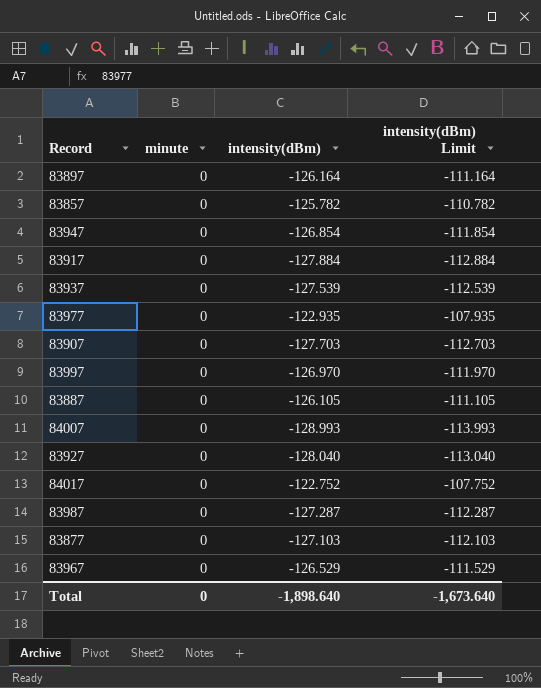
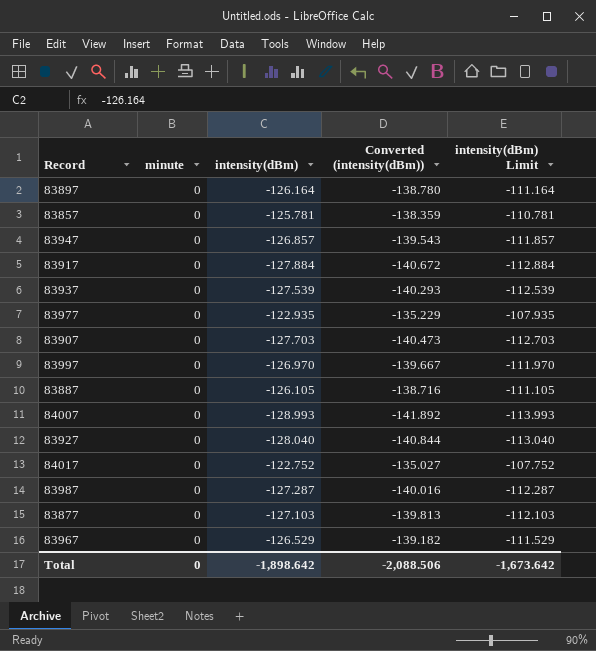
column Converted (intensity(dBm)) | formula: none -> [intensity(dBm)] * 1.1
83857 | intensity(dBm): -125.782 -> -125.781
83857 | intensity(dBm) Limit: -110.782 -> -110.781
83947 | intensity(dBm): -126.854 -> -126.857
83947 | intensity(dBm) Limit: -111.854 -> -111.857
Total | intensity(dBm): -1,898.640 -> -1,898.642
Total | intensity(dBm) Limit: -1,673.640 -> -1,673.642

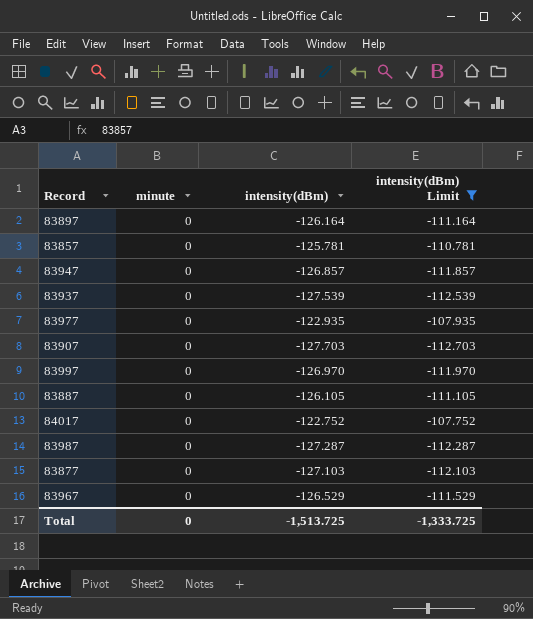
filter: none -> intensity(dBm) Limit >= -112.703
column Converted (intensity(dBm)) | formula: [intensity(dBm)] * 1.1 -> none
Total | intensity(dBm): -1,898.642 -> -1,513.725
Total | intensity(dBm) Limit: -1,673.642 -> -1,333.725

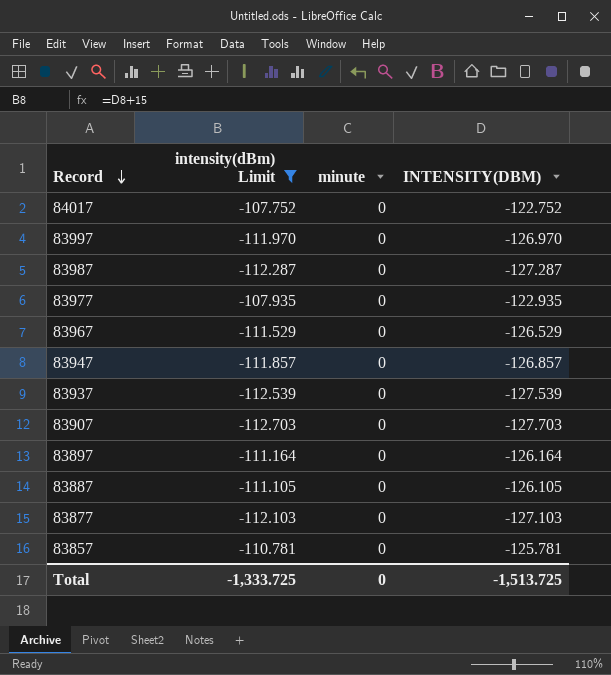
row order: none -> Record descending
column intensity(dBm) Limit | position: 4 -> 2
column name: intensity(dBm) -> INTENSITY(DBM)

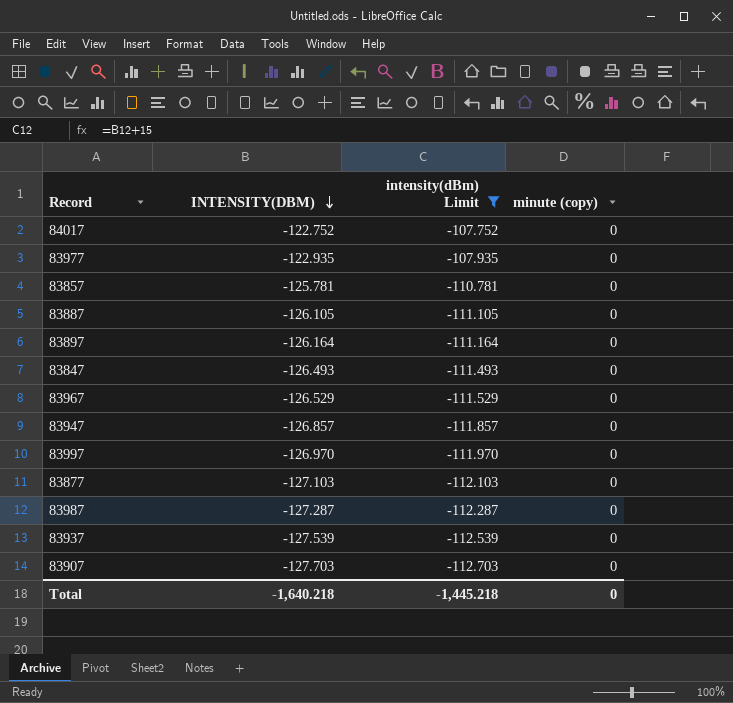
row order: Record descending -> INTENSITY(DBM) descending
column INTENSITY(DBM) | position: 4 -> 2
column name: minute -> minute (copy)
row 83847: none -> -126.493 | -111.493 | 0
Total | INTENSITY(DBM): -1,513.725 -> -1,640.218
Total | intensity(dBm) Limit: -1,333.725 -> -1,445.218

